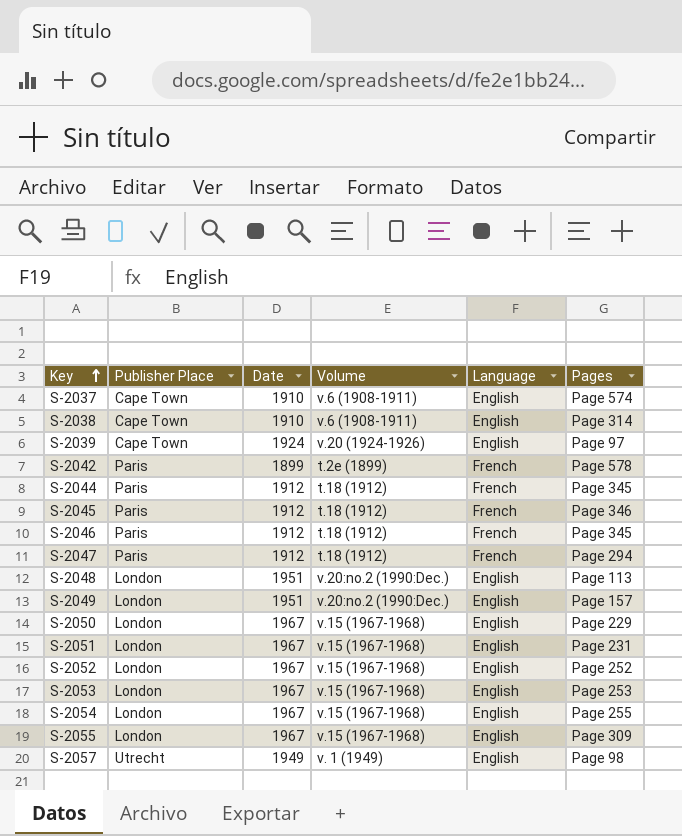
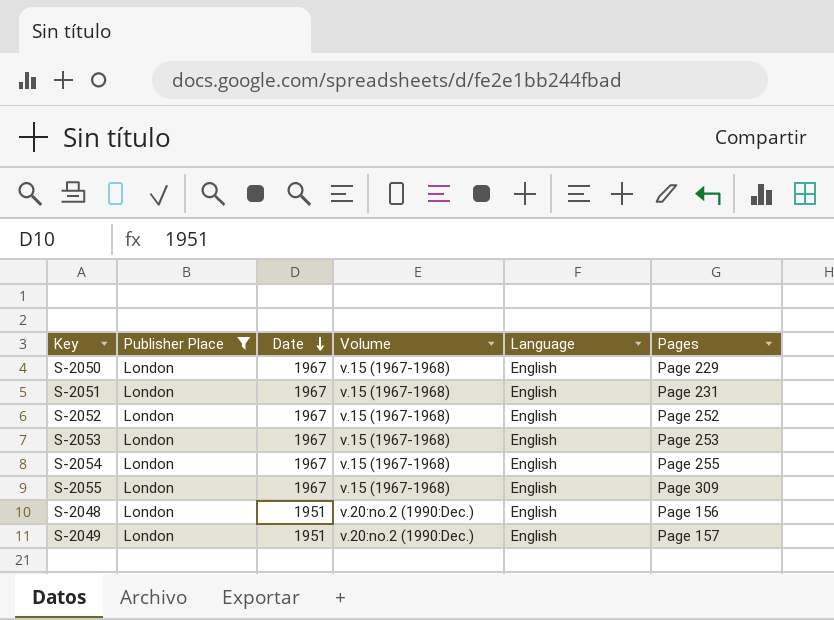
filter: none -> Publisher Place = London
row order: Key ascending -> Date descending
S-2048 | Pages: Page 113 -> Page 156

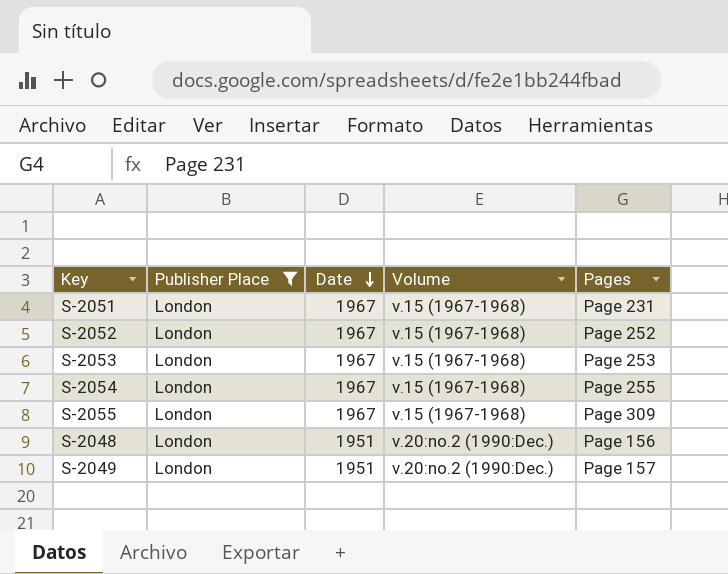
column Language | position: 5 -> none
row S-2050: London | 1967 | v.15 (1967-1968) | English | Page 229 -> none

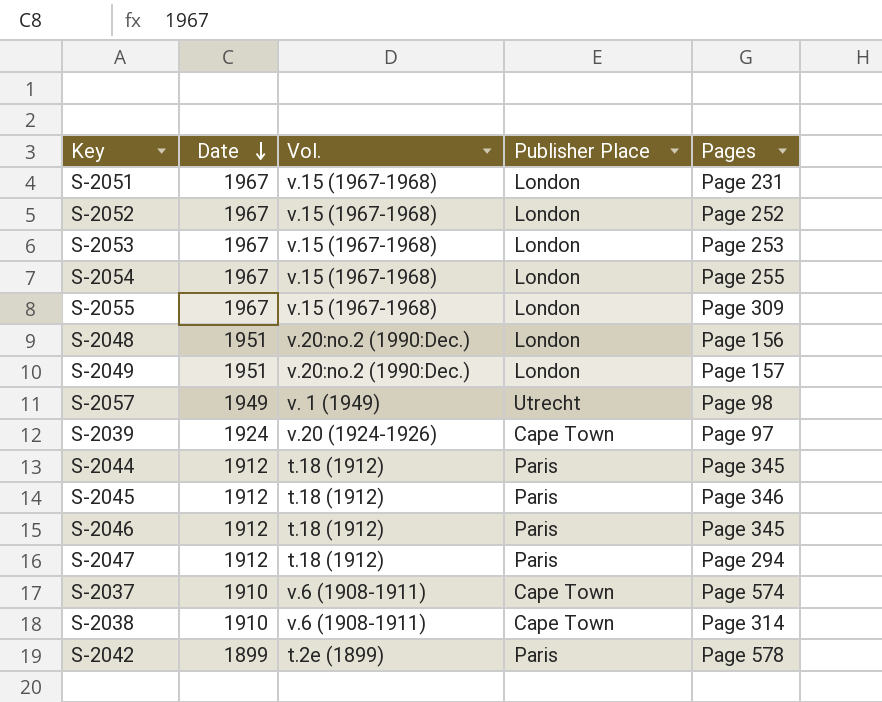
filter: Publisher Place = London -> none
column name: Volume -> Vol.
column Publisher Place | position: 2 -> 4

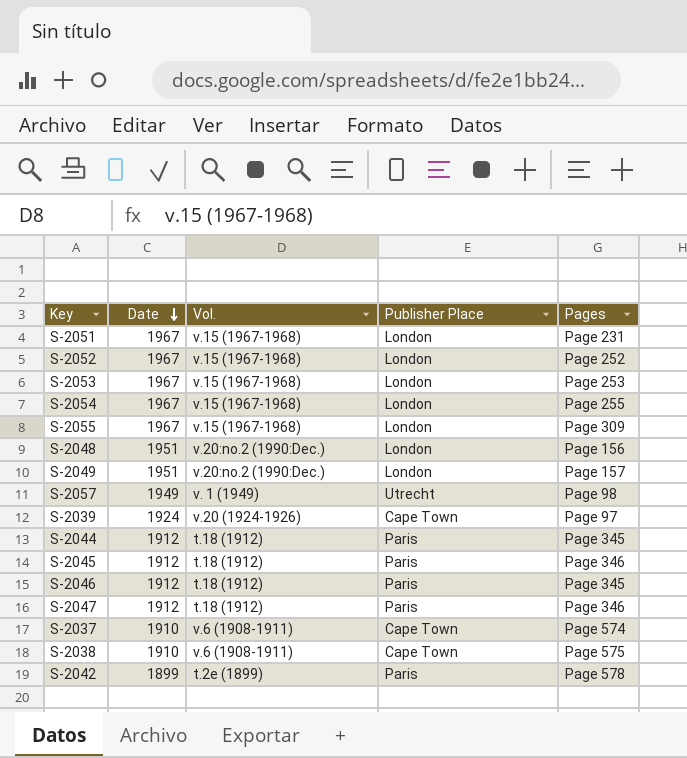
S-2047 | Pages: Page 294 -> Page 346
S-2038 | Pages: Page 314 -> Page 575

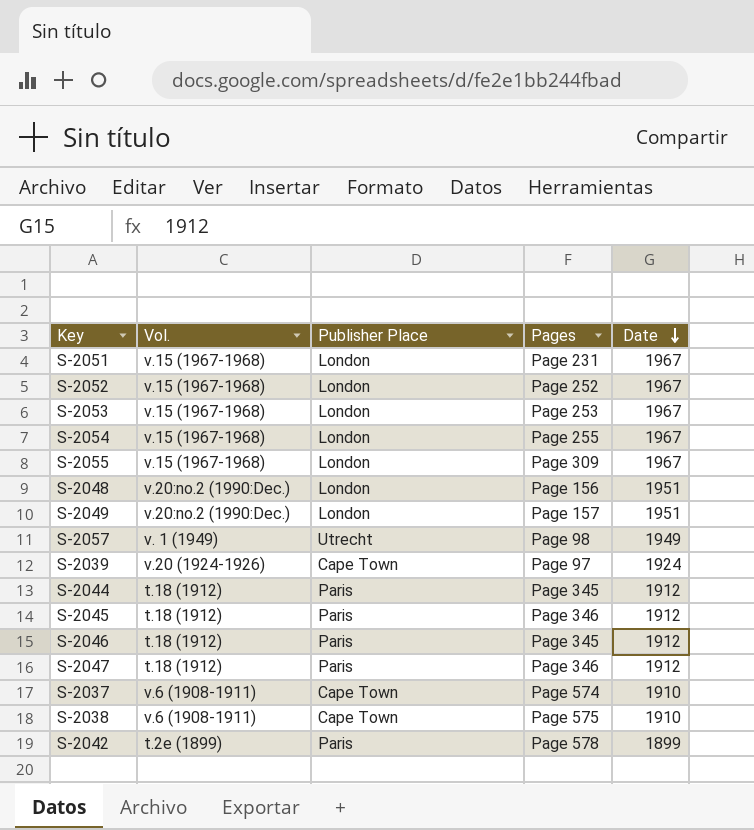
column Date | position: 2 -> 5

